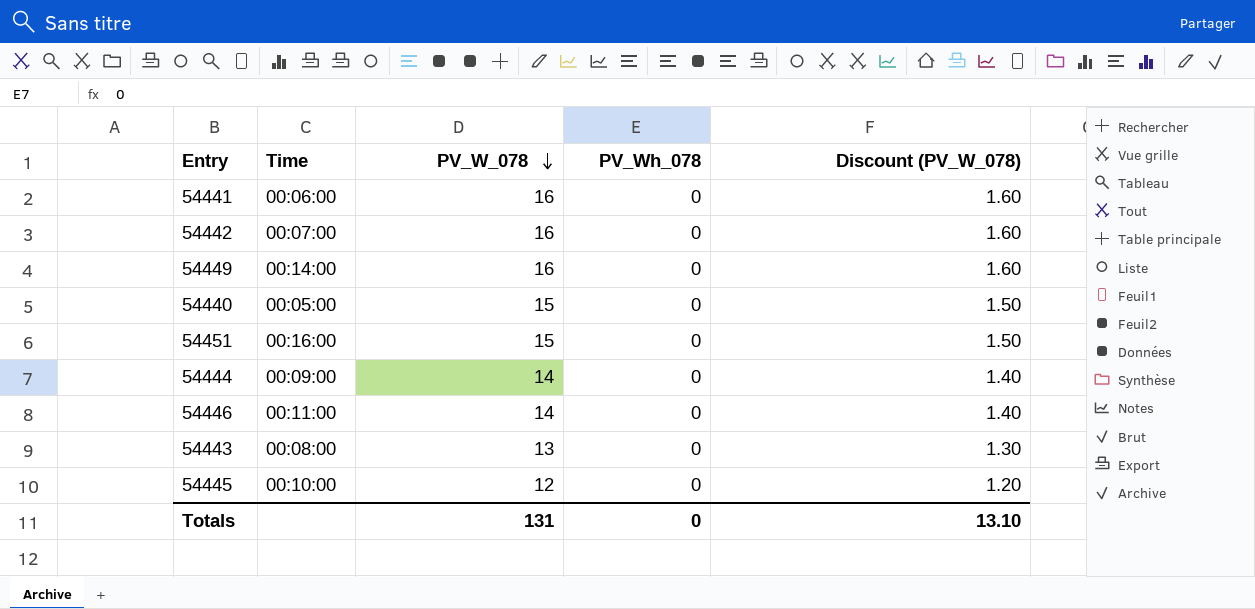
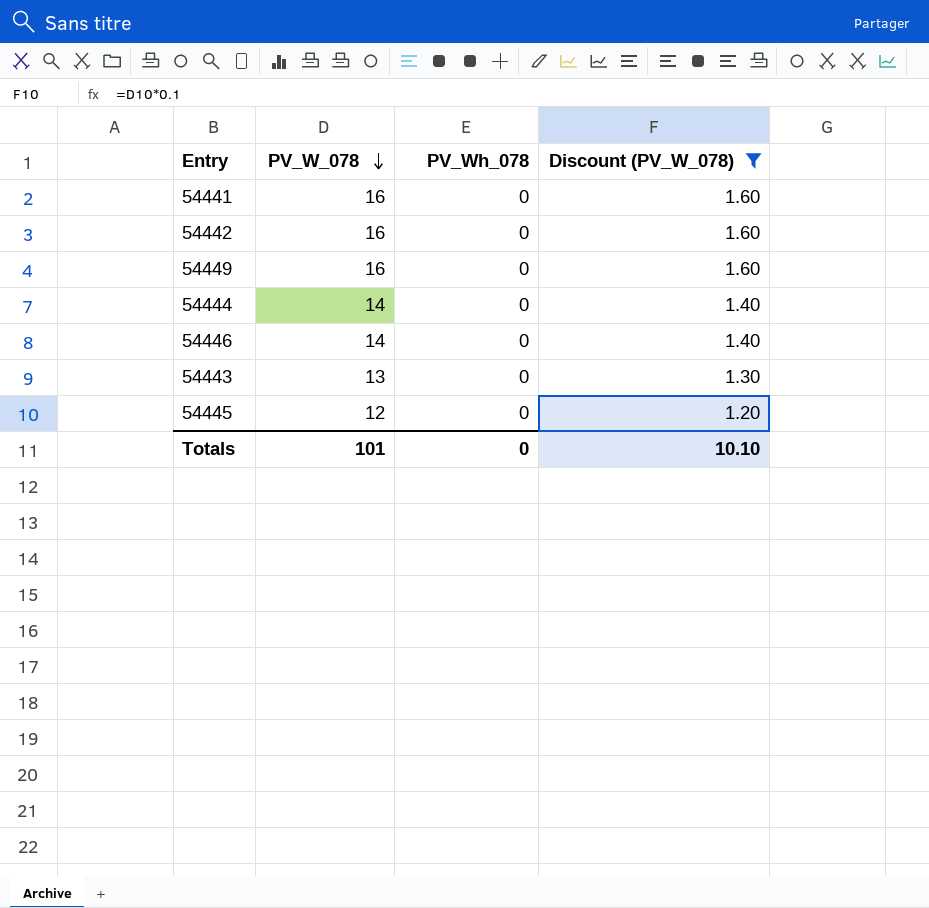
filter: none -> Discount (PV_W_078) != 1.50
column Time | position: 2 -> none
Totals | PV_W_078: 131 -> 101
Totals | Discount (PV_W_078): 13.10 -> 10.10

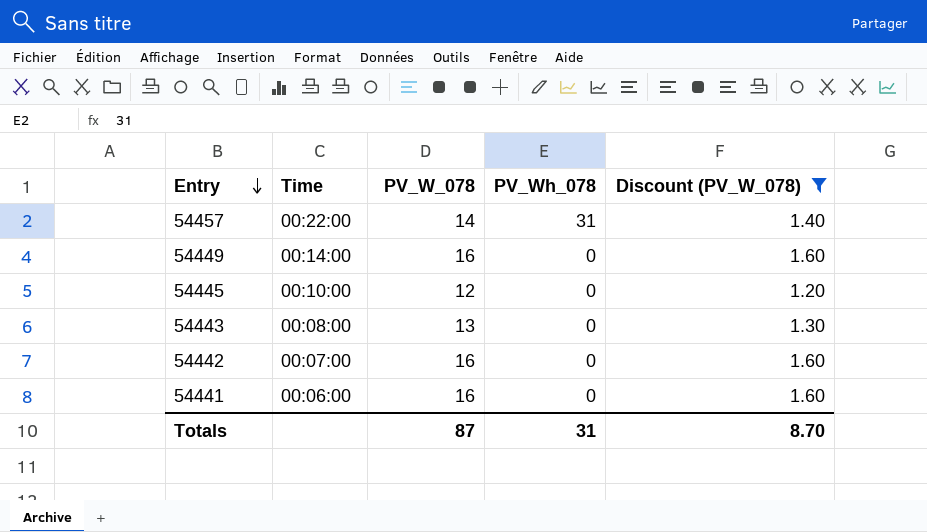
row order: PV_W_078 descending -> Entry descending
column Time | position: none -> 2
row 54444: 14 | 0 | 1.40 -> none
row 54446: 14 | 0 | 1.40 -> none
row 54457: none -> 00:22:00 | 14 | 31 | 1.40
Totals | PV_W_078: 101 -> 87
Totals | PV_Wh_078: 0 -> 31
Totals | Discount (PV_W_078): 10.10 -> 8.70

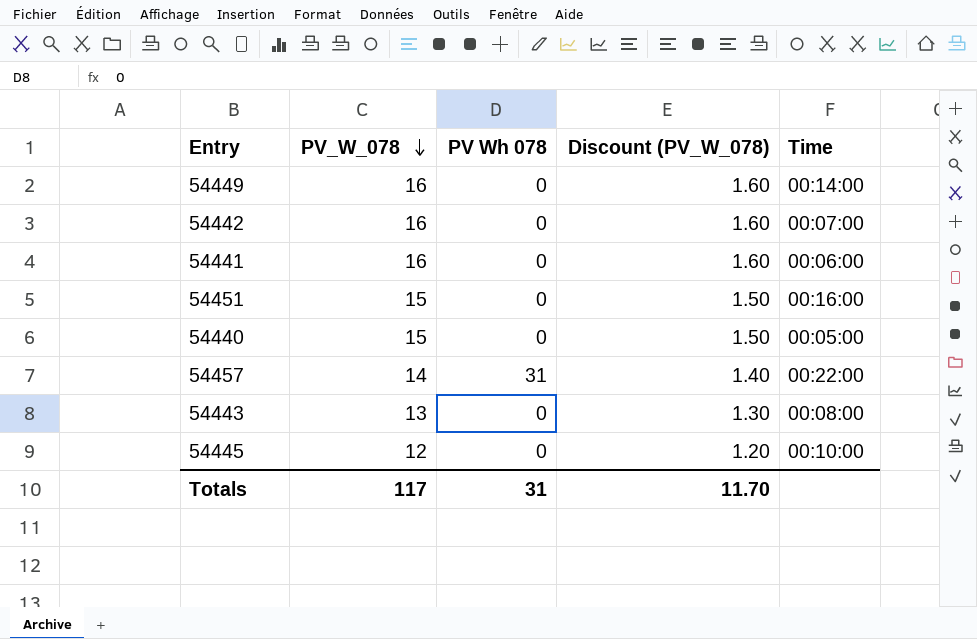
filter: Discount (PV_W_078) != 1.50 -> none
row order: Entry descending -> PV_W_078 descending
column name: PV_Wh_078 -> PV Wh 078
column Time | position: 2 -> 5
Totals | PV_W_078: 87 -> 117
Totals | Discount (PV_W_078): 8.70 -> 11.70

